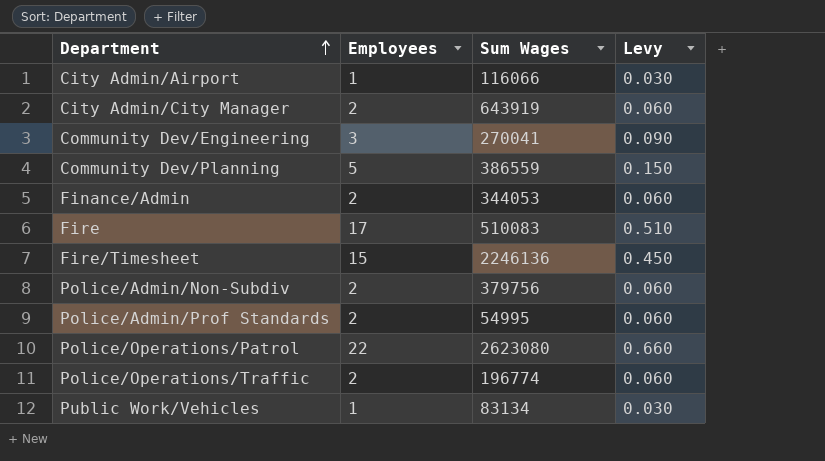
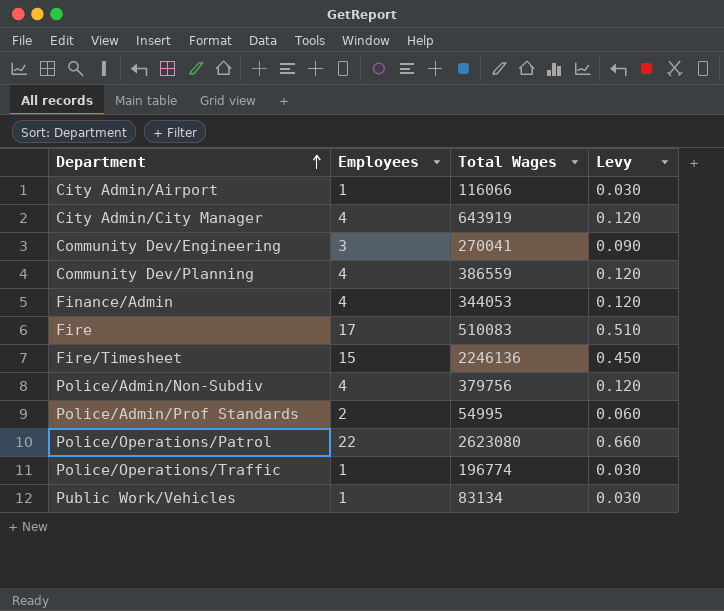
column name: Sum Wages -> Total Wages
City Admin/City Manager | Employees: 2 -> 4
City Admin/City Manager | Levy: 0.060 -> 0.120
Community Dev/Planning | Employees: 5 -> 4
Community Dev/Planning | Levy: 0.150 -> 0.120
Finance/Admin | Employees: 2 -> 4
Finance/Admin | Levy: 0.060 -> 0.120
Police/Admin/Non-Subdiv | Employees: 2 -> 4
Police/Admin/Non-Subdiv | Levy: 0.060 -> 0.120
Police/Operations/Traffic | Employees: 2 -> 1
Police/Operations/Traffic | Levy: 0.060 -> 0.030

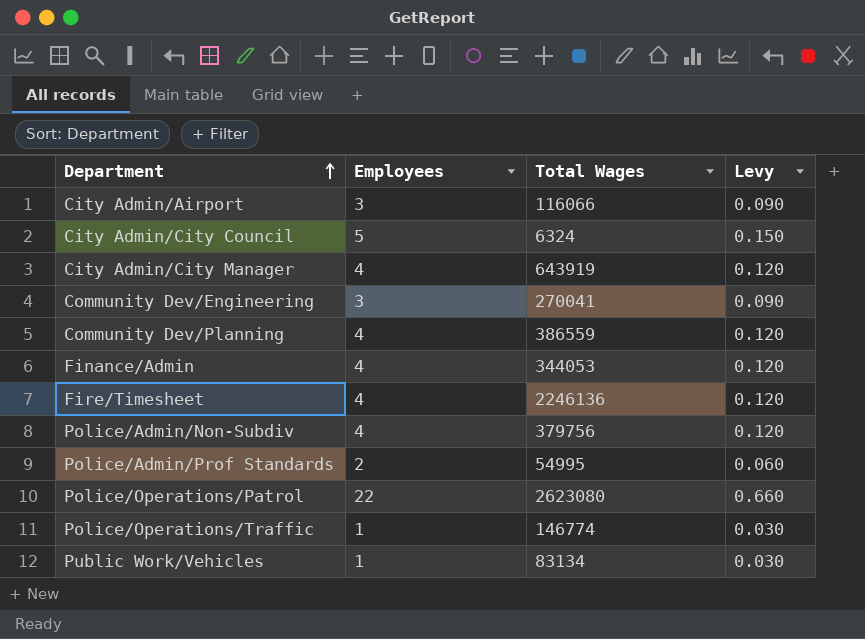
row Fire: 17 | 510083 | 0.510 -> none
City Admin/Airport | Employees: 1 -> 3
City Admin/Airport | Levy: 0.030 -> 0.090
row City Admin/City Council: none -> 5 | 6324 | 0.150
Fire/Timesheet | Employees: 15 -> 4
Fire/Timesheet | Levy: 0.450 -> 0.120
Police/Operations/Traffic | Total Wages: 196774 -> 146774

